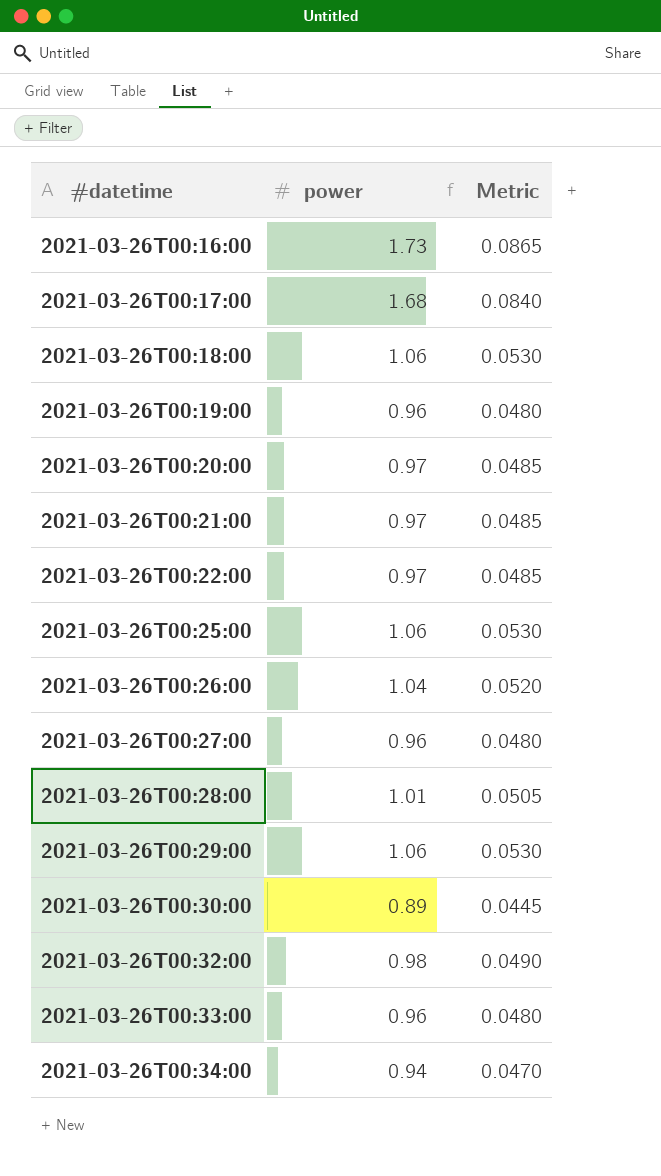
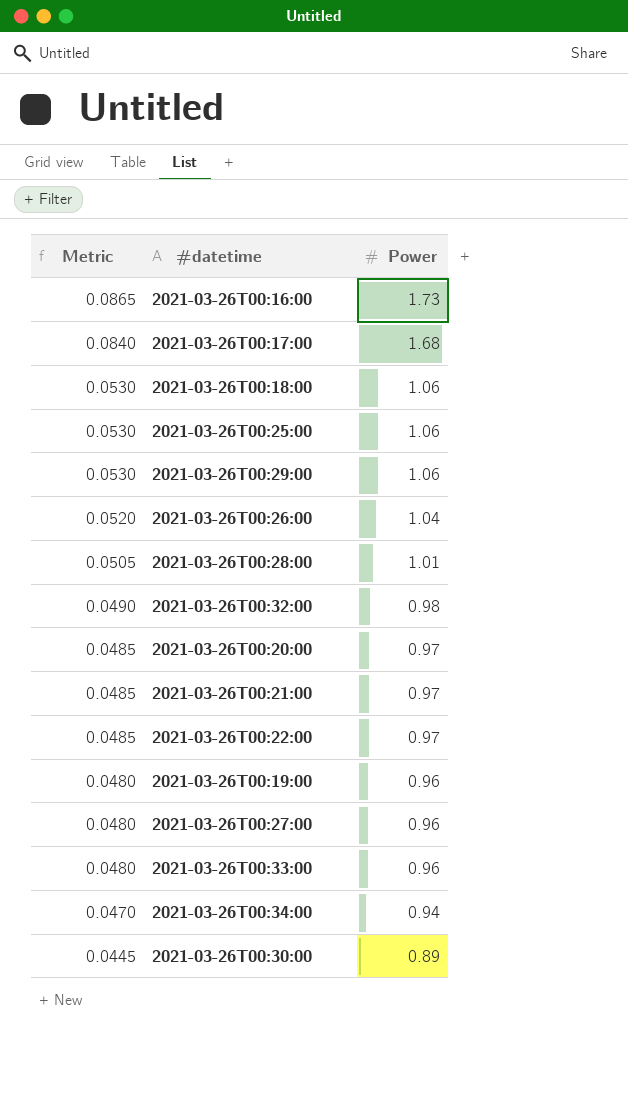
row order: #datetime ascending -> Metric descending
column Metric | position: 3 -> 1
column name: power -> Power

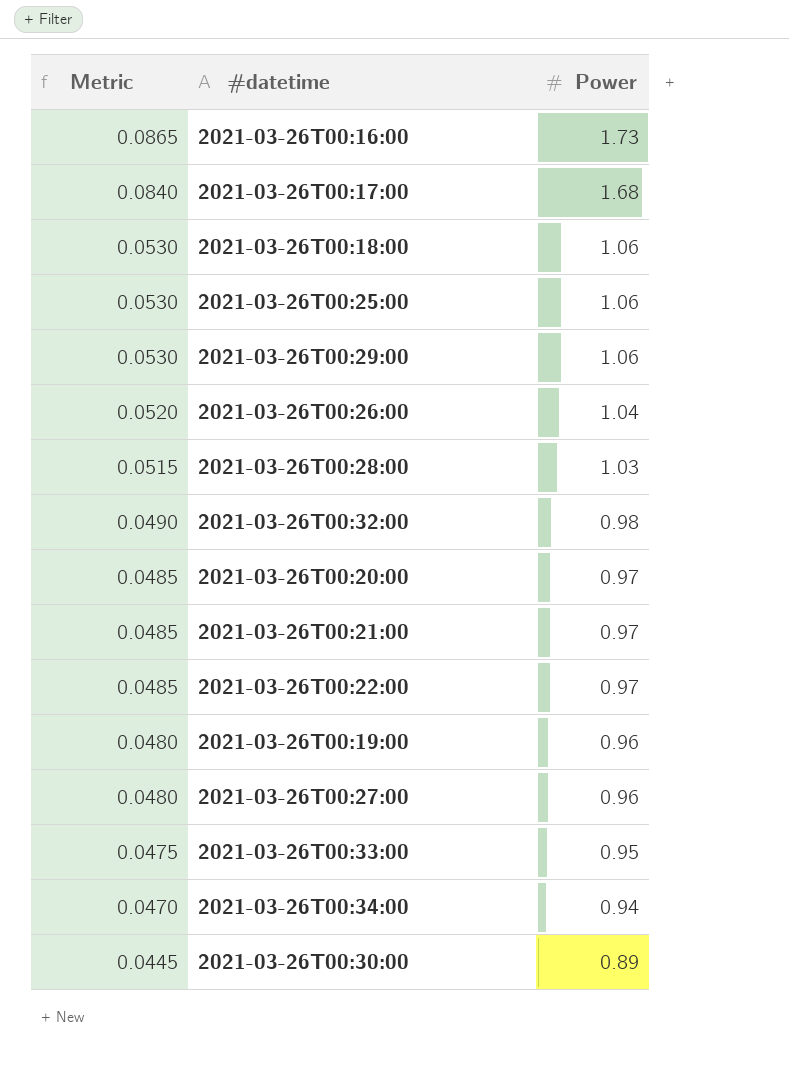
2021-03-26T00:28:00 | Metric: 0.0505 -> 0.0515
2021-03-26T00:28:00 | Power: 1.01 -> 1.03
2021-03-26T00:33:00 | Metric: 0.0480 -> 0.0475
2021-03-26T00:33:00 | Power: 0.96 -> 0.95

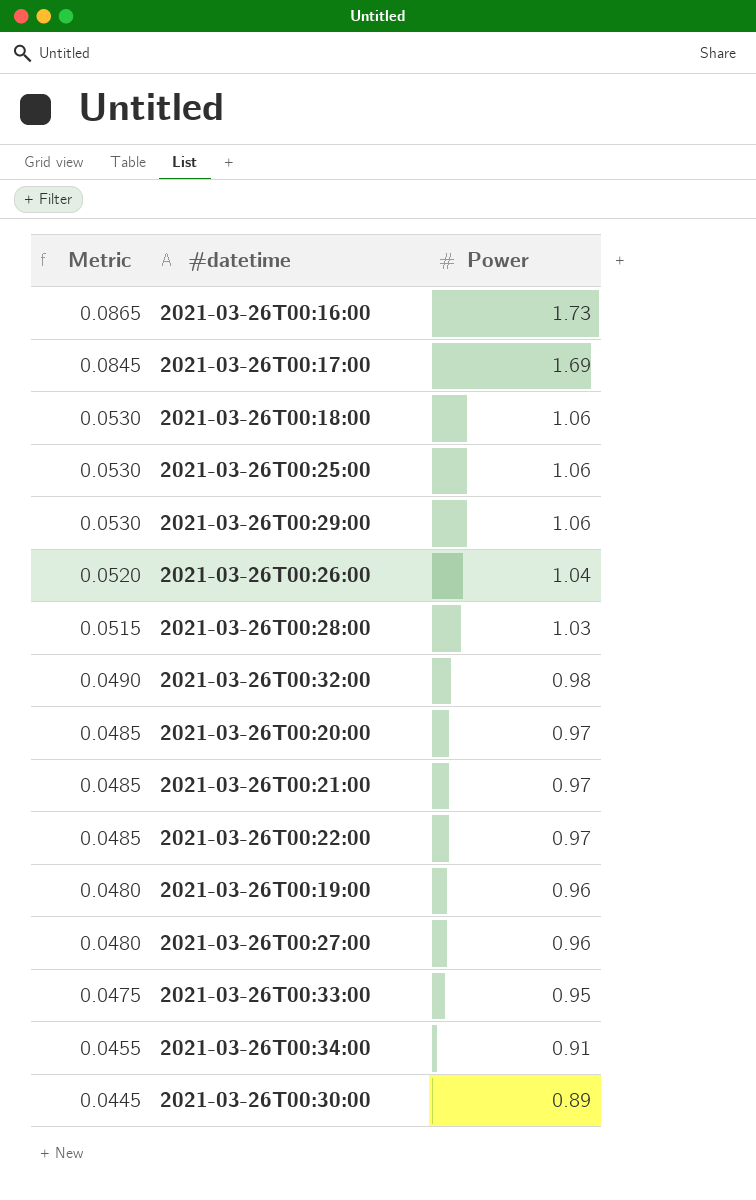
2021-03-26T00:17:00 | Metric: 0.0840 -> 0.0845
2021-03-26T00:17:00 | Power: 1.68 -> 1.69
2021-03-26T00:34:00 | Metric: 0.0470 -> 0.0455
2021-03-26T00:34:00 | Power: 0.94 -> 0.91

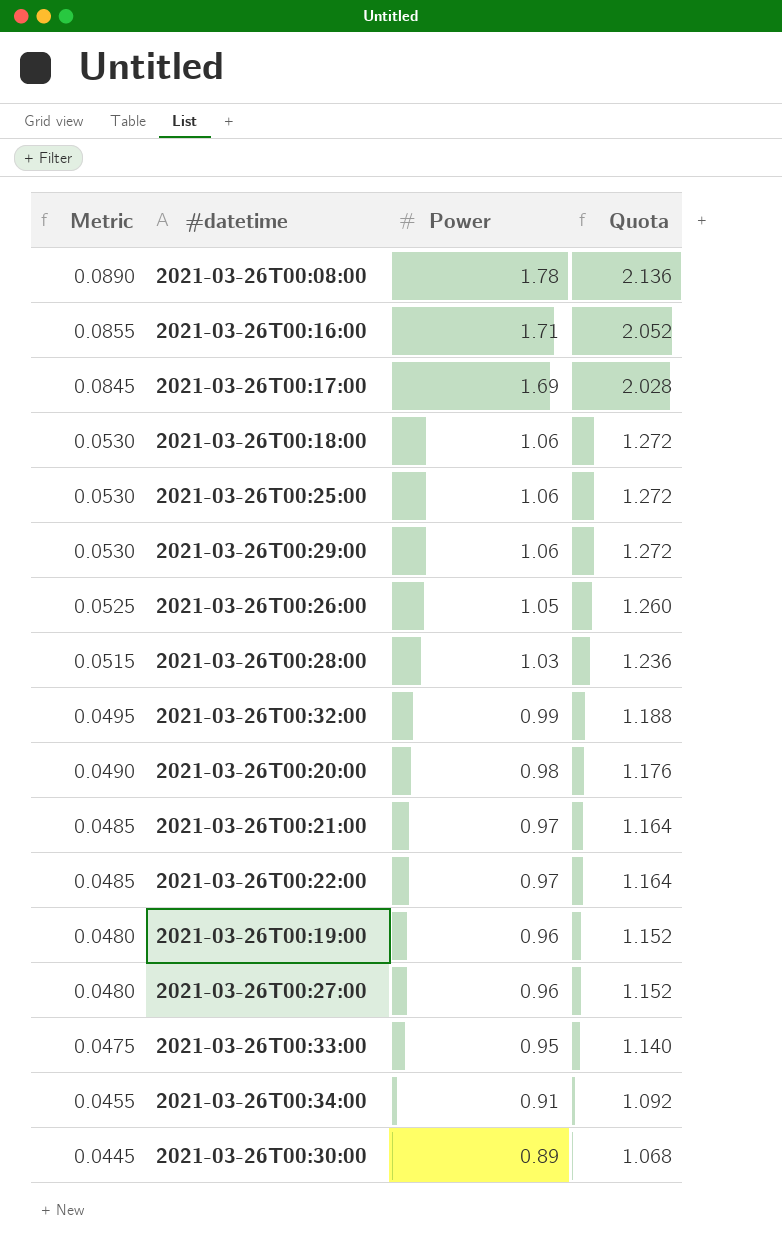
column Quota | formula: none -> [Power] * 1.2
row 2021-03-26T00:08:00: none -> 0.0890 | 1.78 | 2.136
2021-03-26T00:16:00 | Metric: 0.0865 -> 0.0855
2021-03-26T00:16:00 | Power: 1.73 -> 1.71
2021-03-26T00:26:00 | Metric: 0.0520 -> 0.0525
2021-03-26T00:26:00 | Power: 1.04 -> 1.05
2021-03-26T00:32:00 | Metric: 0.0490 -> 0.0495
2021-03-26T00:32:00 | Power: 0.98 -> 0.99
2021-03-26T00:20:00 | Metric: 0.0485 -> 0.0490
2021-03-26T00:20:00 | Power: 0.97 -> 0.98

